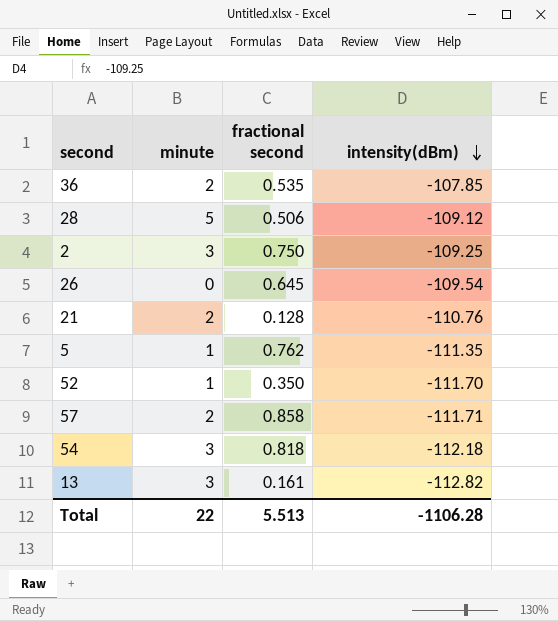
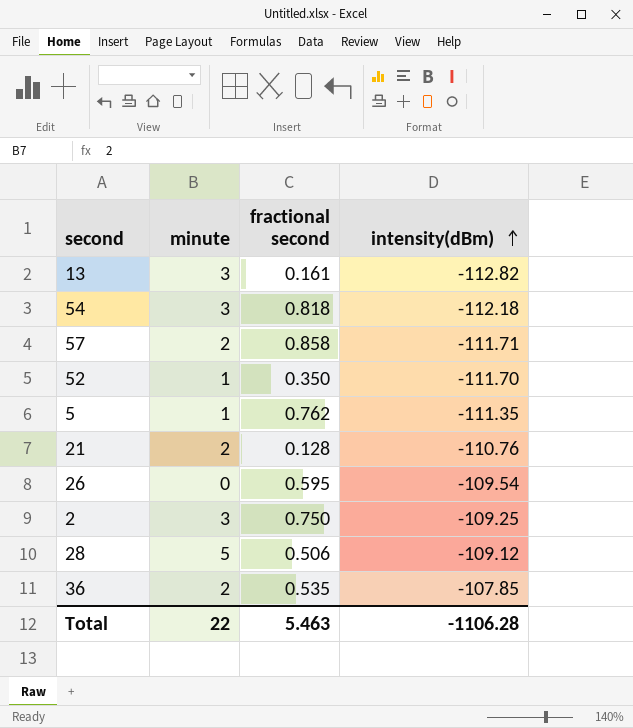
row order: intensity(dBm) descending -> intensity(dBm) ascending
26 | fractional second: 0.645 -> 0.595
Total | fractional second: 5.513 -> 5.463

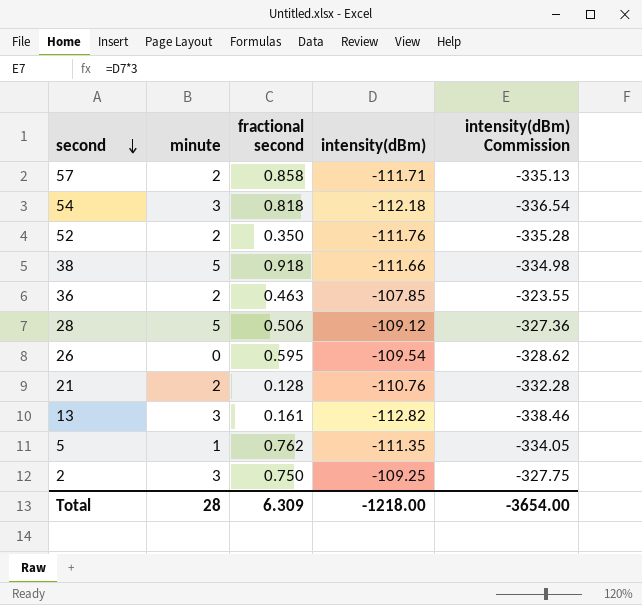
row order: intensity(dBm) ascending -> second descending
column intensity(dBm) Commission | formula: none -> [intensity(dBm)] * 3
52 | minute: 1 -> 2
52 | intensity(dBm): -111.70 -> -111.76
row 38: none -> 5 | 0.918 | -111.66 | -334.98
36 | fractional second: 0.535 -> 0.463
Total | minute: 22 -> 28
Total | fractional second: 5.463 -> 6.309
Total | intensity(dBm): -1106.28 -> -1218.00

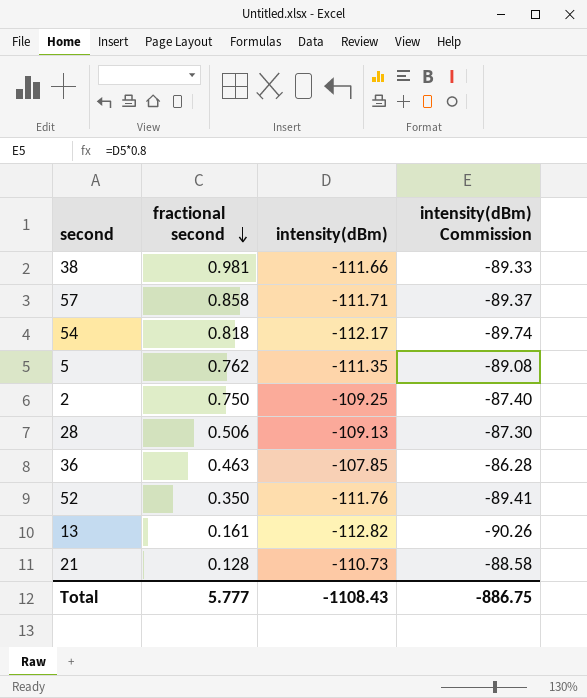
row order: second descending -> fractional second descending
column minute | position: 2 -> none
column intensity(dBm) Commission | formula: [intensity(dBm)] * 3 -> [intensity(dBm)] * 0.8
row 26: 0 | 0.595 | -109.54 | -328.62 -> none
38 | fractional second: 0.918 -> 0.981
54 | intensity(dBm): -112.18 -> -112.17
28 | intensity(dBm): -109.12 -> -109.13
21 | intensity(dBm): -110.76 -> -110.73
Total | fractional second: 6.309 -> 5.777
Total | intensity(dBm): -1218.00 -> -1108.43
Total | intensity(dBm) Commission: -3654.00 -> -886.75

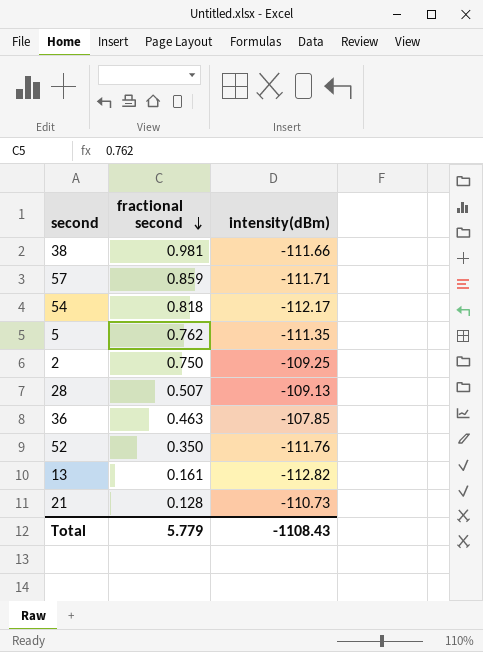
column intensity(dBm) Commission | formula: [intensity(dBm)] * 0.8 -> none
57 | fractional second: 0.858 -> 0.859
28 | fractional second: 0.506 -> 0.507
Total | fractional second: 5.777 -> 5.779

